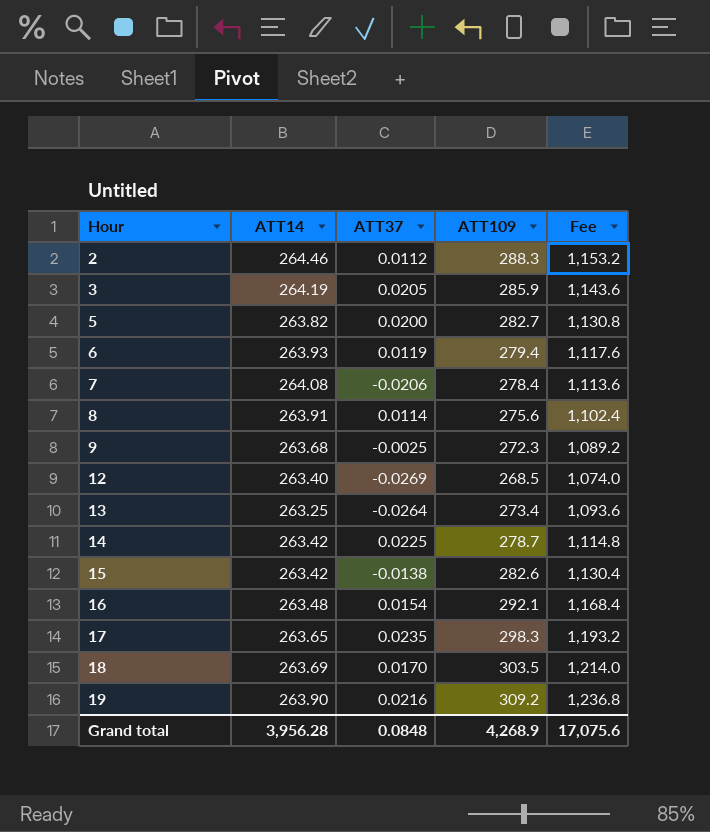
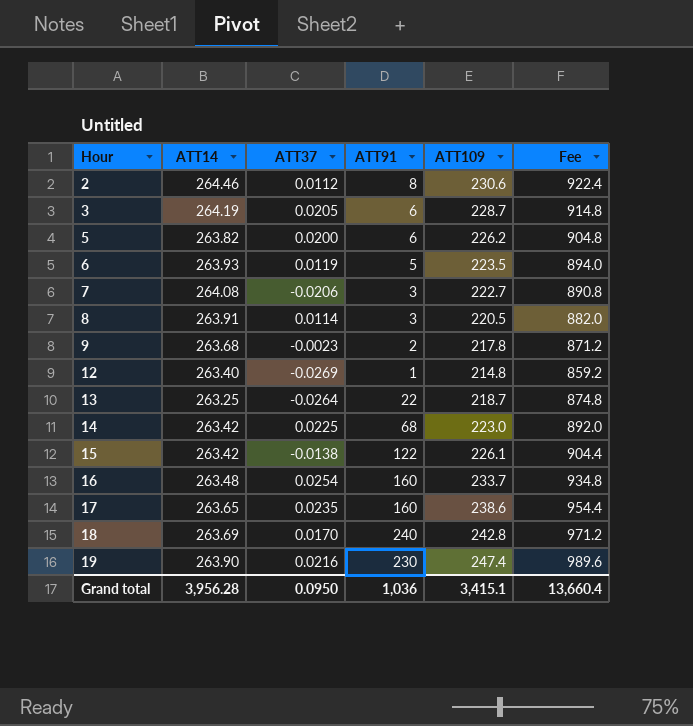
column ATT91 | position: none -> 4
2 | ATT109: 288.3 -> 230.6
2 | Fee: 1,153.2 -> 922.4
3 | ATT109: 285.9 -> 228.7
3 | Fee: 1,143.6 -> 914.8
5 | ATT109: 282.7 -> 226.2
5 | Fee: 1,130.8 -> 904.8
6 | ATT109: 279.4 -> 223.5
6 | Fee: 1,117.6 -> 894.0
7 | ATT109: 278.4 -> 222.7
7 | Fee: 1,113.6 -> 890.8
8 | ATT109: 275.6 -> 220.5
8 | Fee: 1,102.4 -> 882.0
9 | ATT37: -0.0025 -> -0.0023
9 | ATT109: 272.3 -> 217.8
9 | Fee: 1,089.2 -> 871.2
12 | ATT109: 268.5 -> 214.8
12 | Fee: 1,074.0 -> 859.2
13 | ATT109: 273.4 -> 218.7
13 | Fee: 1,093.6 -> 874.8
14 | ATT109: 278.7 -> 223.0
14 | Fee: 1,114.8 -> 892.0
15 | ATT109: 282.6 -> 226.1
15 | Fee: 1,130.4 -> 904.4
16 | ATT37: 0.0154 -> 0.0254
16 | ATT109: 292.1 -> 233.7
16 | Fee: 1,168.4 -> 934.8
17 | ATT109: 298.3 -> 238.6
17 | Fee: 1,193.2 -> 954.4
18 | ATT109: 303.5 -> 242.8
18 | Fee: 1,214.0 -> 971.2
19 | ATT109: 309.2 -> 247.4
19 | Fee: 1,236.8 -> 989.6
Grand total | ATT37: 0.0848 -> 0.0950
Grand total | ATT109: 4,268.9 -> 3,415.1
Grand total | Fee: 17,075.6 -> 13,660.4

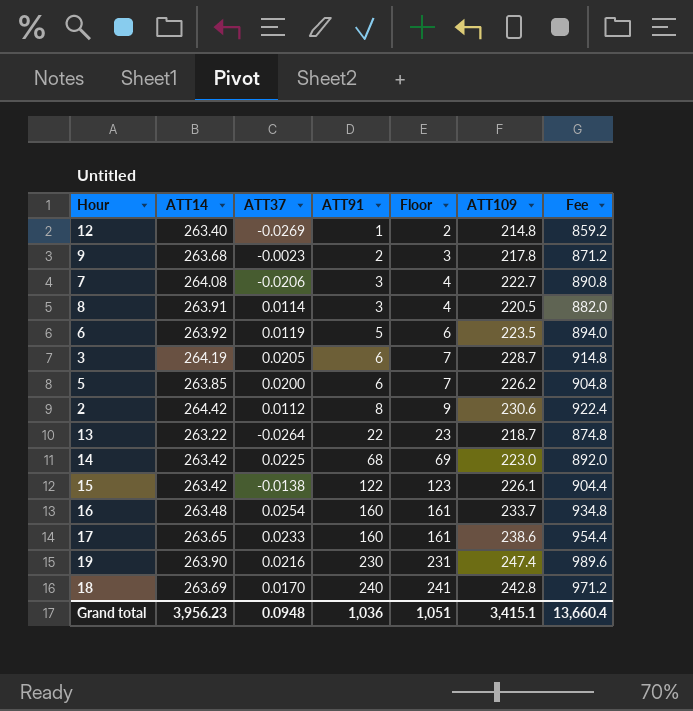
row order: Hour ascending -> ATT91 ascending
column Floor | formula: none -> [ATT91] + 1
6 | ATT14: 263.93 -> 263.92
5 | ATT14: 263.82 -> 263.85
2 | ATT14: 264.46 -> 264.42
13 | ATT14: 263.25 -> 263.22
17 | ATT37: 0.0235 -> 0.0233
Grand total | ATT14: 3,956.28 -> 3,956.23
Grand total | ATT37: 0.0950 -> 0.0948

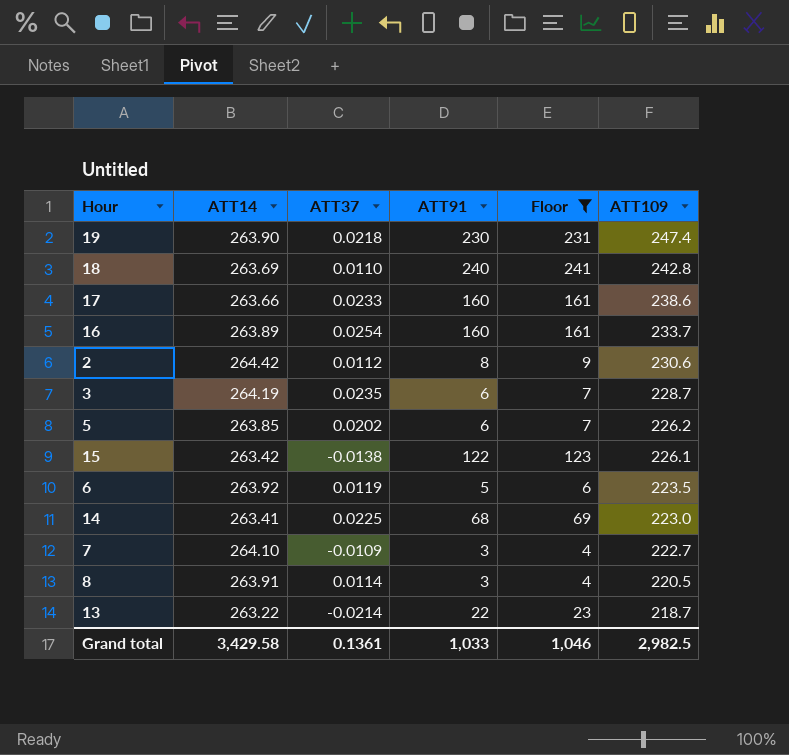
filter: none -> Floor >= 4
row order: ATT91 ascending -> ATT109 descending
column Fee | formula: [ATT109] * 4 -> none
19 | ATT37: 0.0216 -> 0.0218
18 | ATT37: 0.0170 -> 0.0110
17 | ATT14: 263.65 -> 263.66
16 | ATT14: 263.48 -> 263.89
3 | ATT37: 0.0205 -> 0.0235
5 | ATT37: 0.0200 -> 0.0202
14 | ATT14: 263.42 -> 263.41
7 | ATT14: 264.08 -> 264.10
7 | ATT37: -0.0206 -> -0.0109
13 | ATT37: -0.0264 -> -0.0214
Grand total | ATT14: 3,956.23 -> 3,429.58
Grand total | ATT37: 0.0948 -> 0.1361
Grand total | ATT91: 1,036 -> 1,033
Grand total | Floor: 1,051 -> 1,046
Grand total | ATT109: 3,415.1 -> 2,982.5

